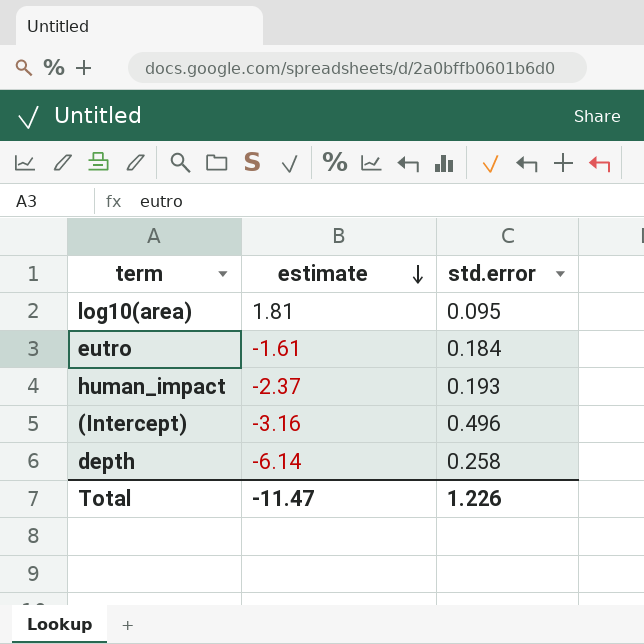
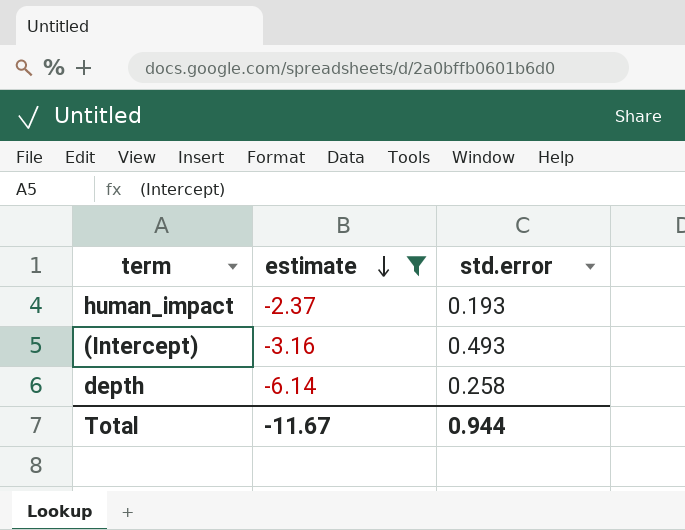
filter: none -> estimate <= -2.37
(Intercept) | std.error: 0.496 -> 0.493
Total | estimate: -11.47 -> -11.67
Total | std.error: 1.226 -> 0.944

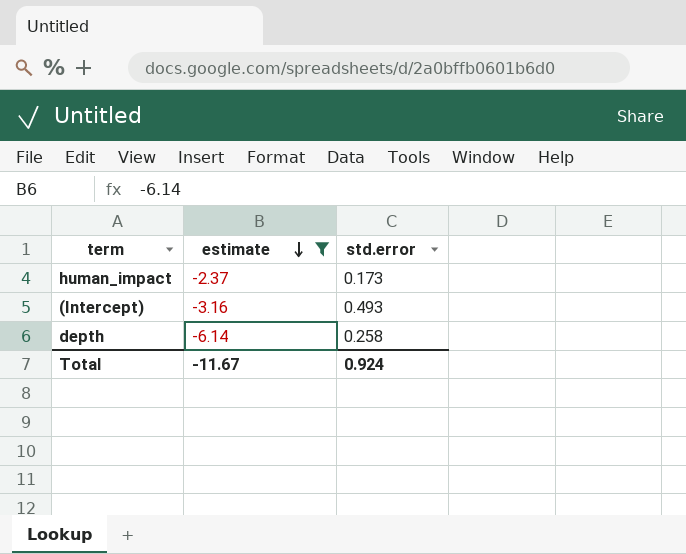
human_impact | std.error: 0.193 -> 0.173
Total | std.error: 0.944 -> 0.924

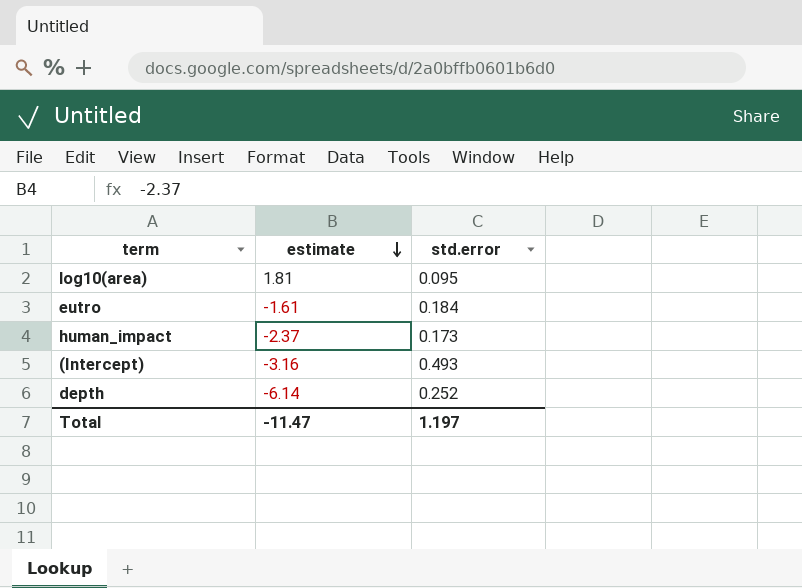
filter: estimate <= -2.37 -> none
depth | std.error: 0.258 -> 0.252
Total | estimate: -11.67 -> -11.47
Total | std.error: 0.924 -> 1.197

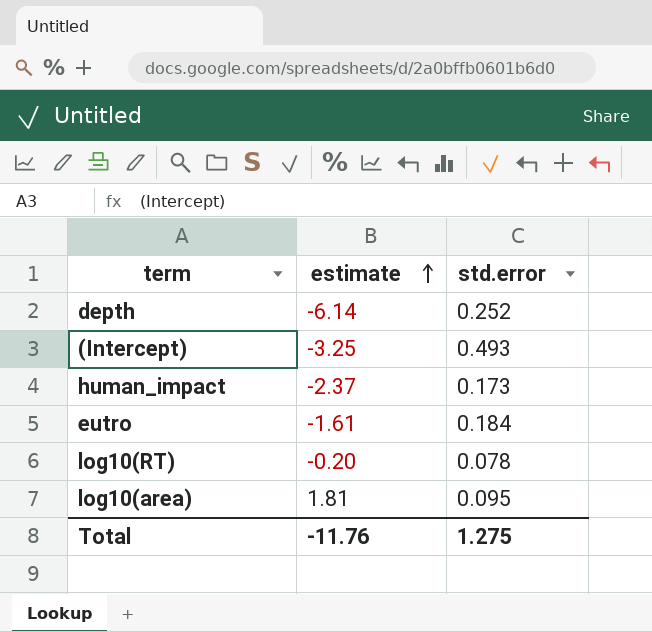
row order: estimate descending -> estimate ascending
(Intercept) | estimate: -3.16 -> -3.25
row log10(RT): none -> -0.20 | 0.078
Total | estimate: -11.47 -> -11.76
Total | std.error: 1.197 -> 1.275

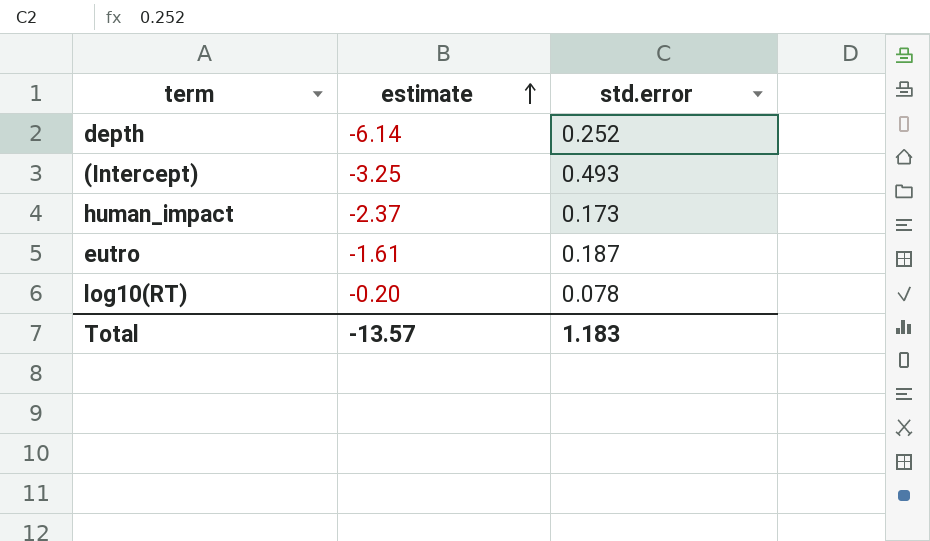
row log10(area): 1.81 | 0.095 -> none
eutro | std.error: 0.184 -> 0.187
Total | estimate: -11.76 -> -13.57
Total | std.error: 1.275 -> 1.183

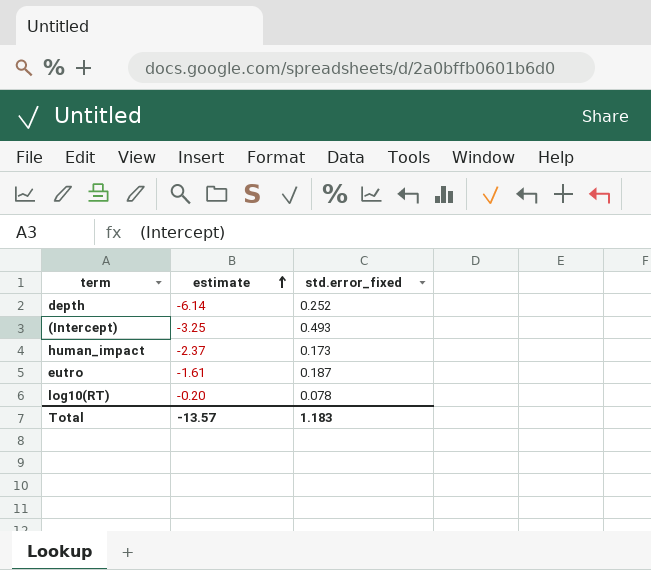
column name: std.error -> std.error_fixed

